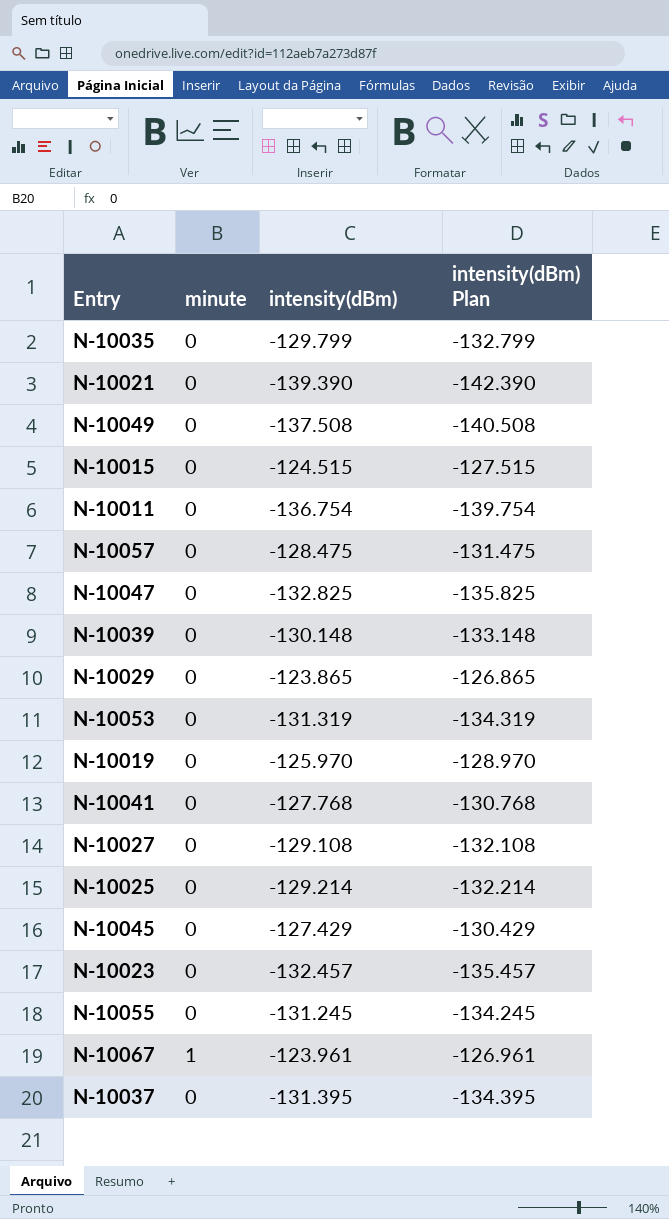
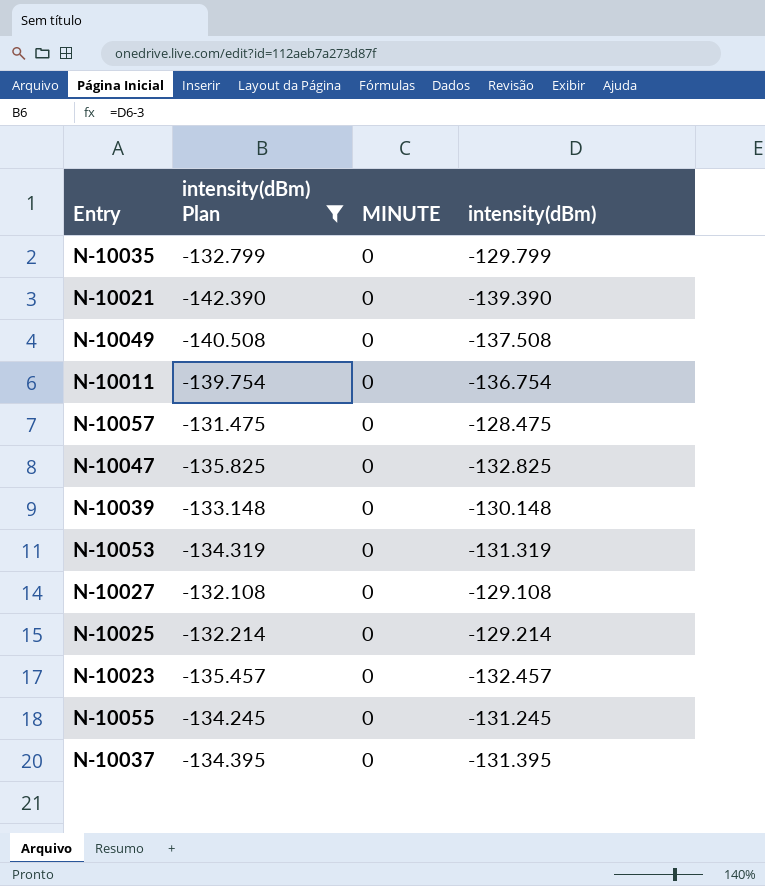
filter: none -> intensity(dBm) Plan <= -131.475
column intensity(dBm) Plan | position: 4 -> 2
column name: minute -> MINUTE

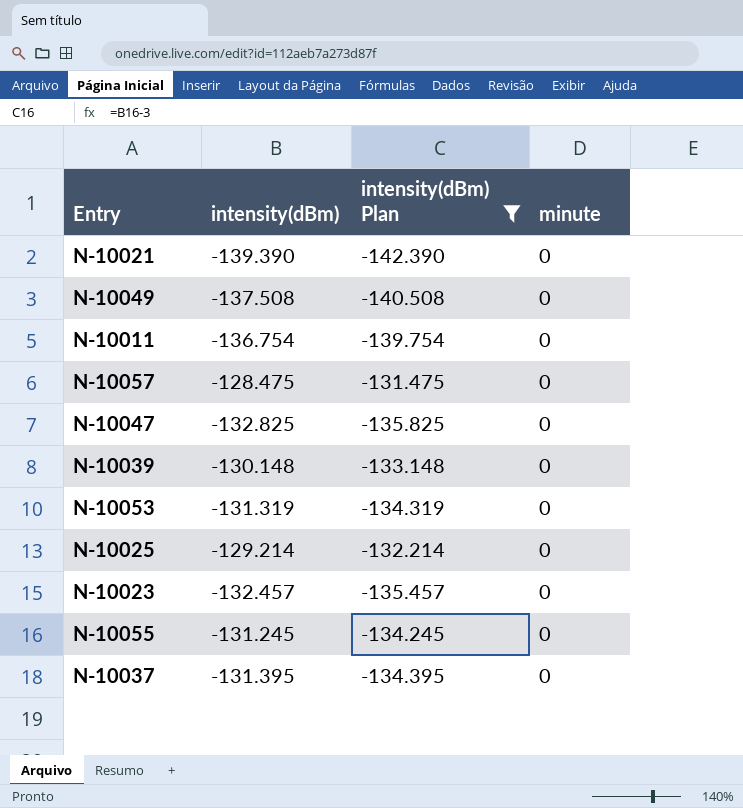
column intensity(dBm) | position: 4 -> 2
column name: MINUTE -> minute
row N-10035: -132.799 | 0 | -129.799 -> none
row N-10027: -132.108 | 0 | -129.108 -> none

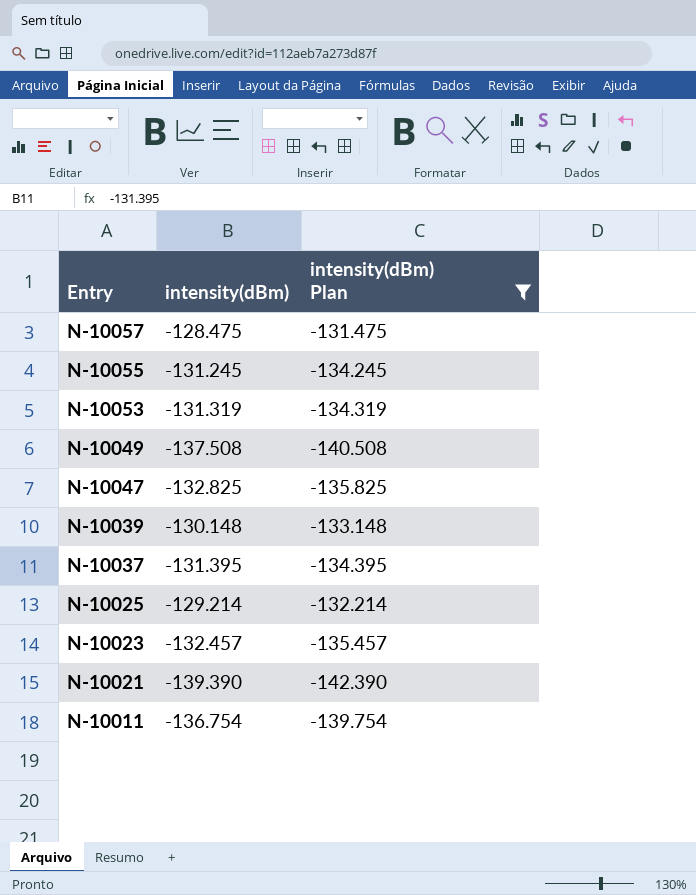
row order: none -> Entry descending
column minute | position: 4 -> none

